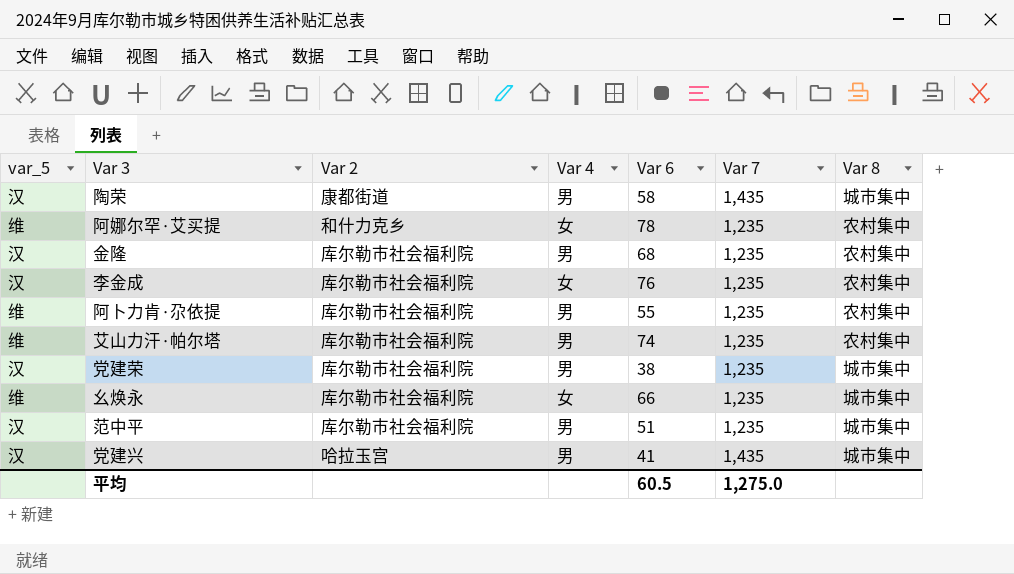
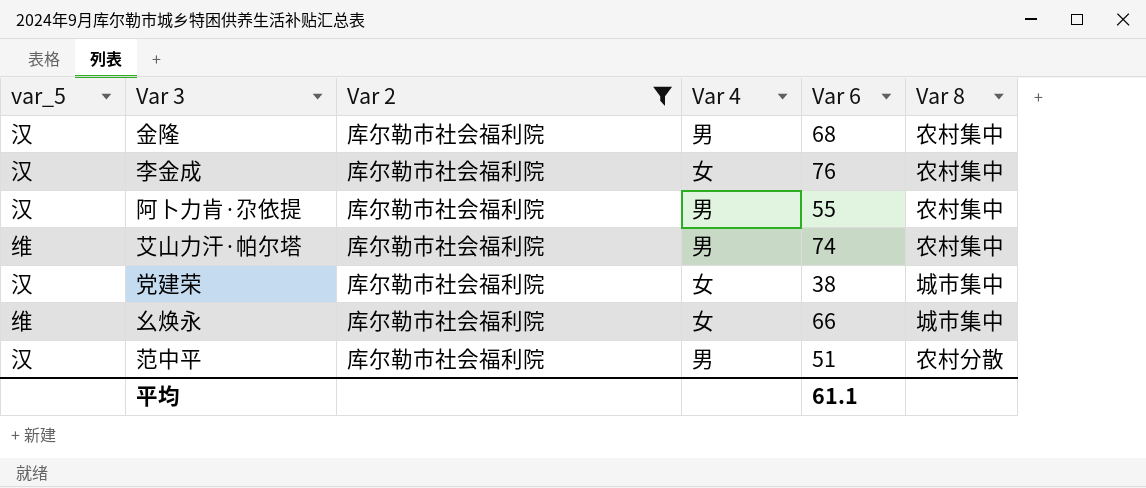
filter: none -> Var 2 = 库尔勒市社会福利院
column Var 7 | position: 6 -> none
阿卜力肯·尕依提 | var_5: 维 -> 汉
党建荣 | Var 4: 男 -> 女
范中平 | Var 8: 城市集中 -> 农村分散
平均 | Var 6: 60.5 -> 61.1

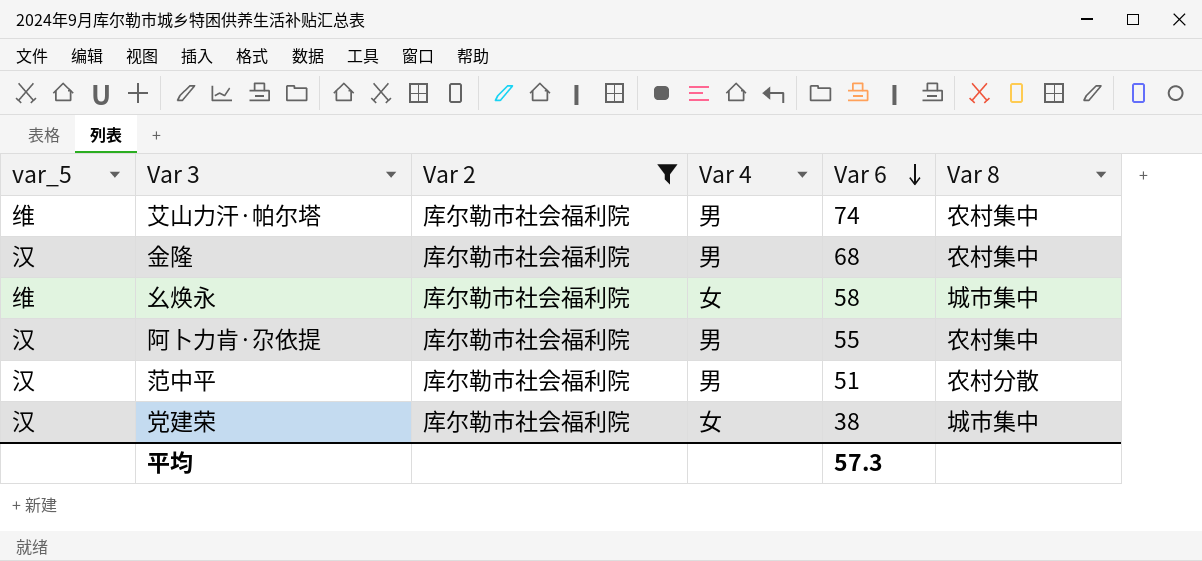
row order: none -> Var 6 descending
row 李金成: 汉 | 库尔勒市社会福利院 | 女 | 76 | 农村集中 -> none
幺焕永 | Var 6: 66 -> 58
平均 | Var 6: 61.1 -> 57.3

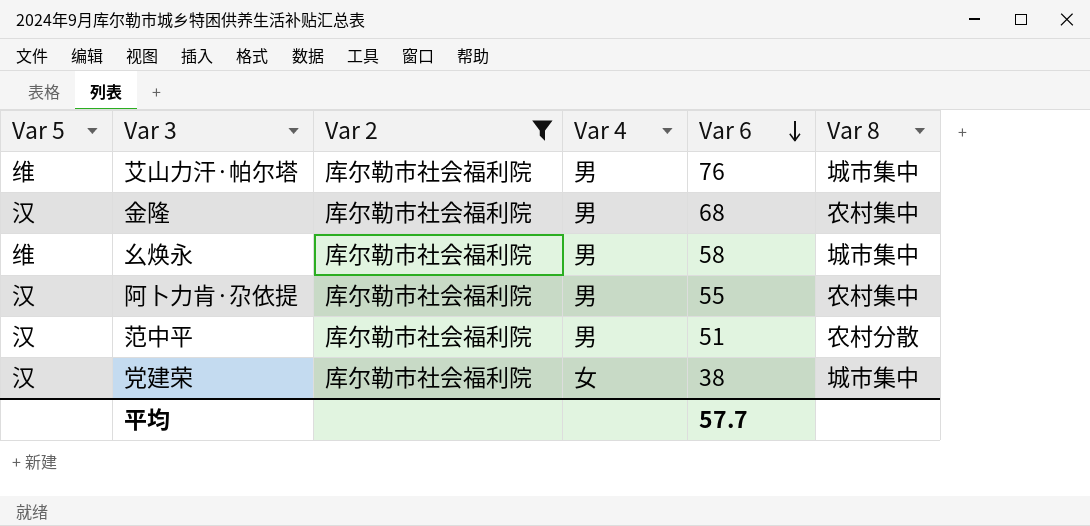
column name: var_5 -> Var 5
艾山力汗·帕尔塔 | Var 6: 74 -> 76
艾山力汗·帕尔塔 | Var 8: 农村集中 -> 城市集中
幺焕永 | Var 4: 女 -> 男
平均 | Var 6: 57.3 -> 57.7

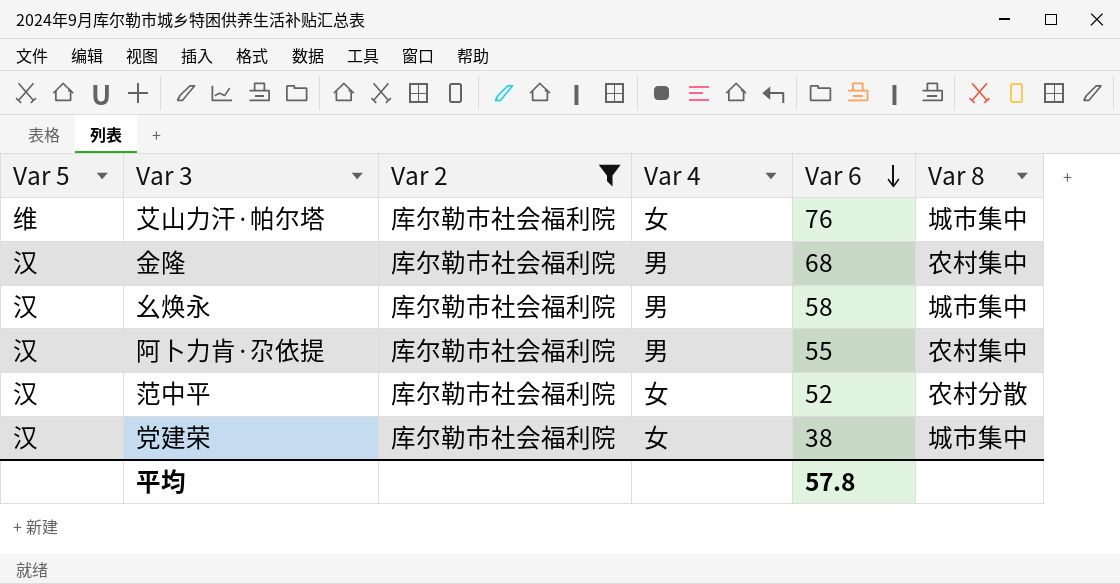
艾山力汗·帕尔塔 | Var 4: 男 -> 女
幺焕永 | Var 5: 维 -> 汉
范中平 | Var 4: 男 -> 女
范中平 | Var 6: 51 -> 52
平均 | Var 6: 57.7 -> 57.8

